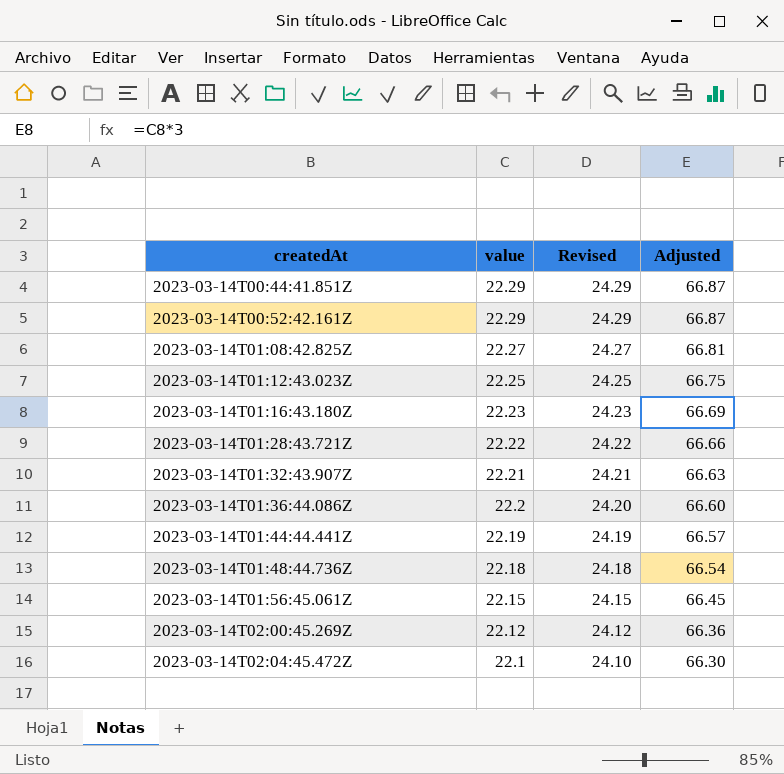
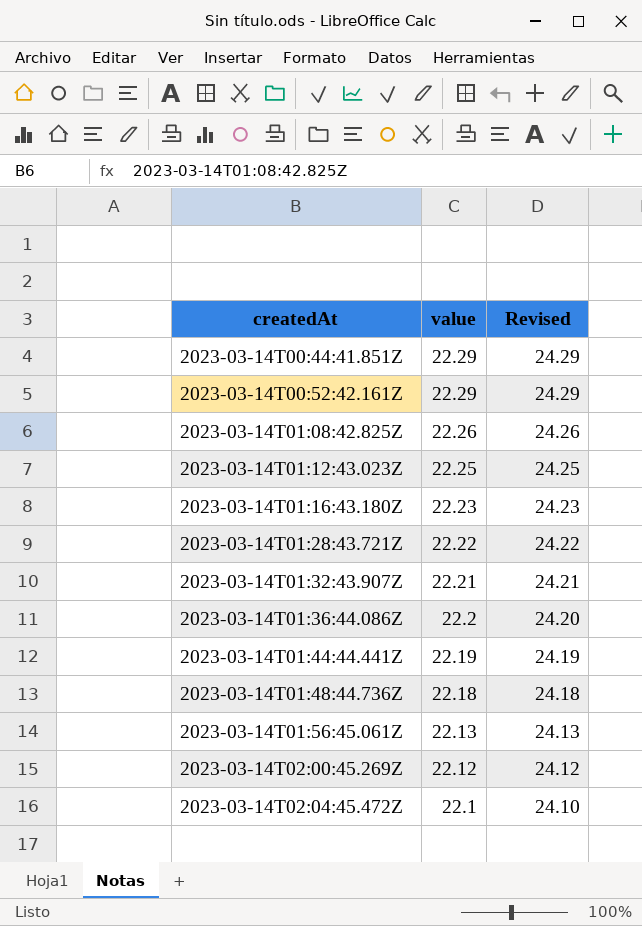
column Adjusted | formula: [value] * 3 -> none
2023-03-14T01:08:42.825Z | value: 22.27 -> 22.26
2023-03-14T01:08:42.825Z | Revised: 24.27 -> 24.26
2023-03-14T01:56:45.061Z | value: 22.15 -> 22.13
2023-03-14T01:56:45.061Z | Revised: 24.15 -> 24.13

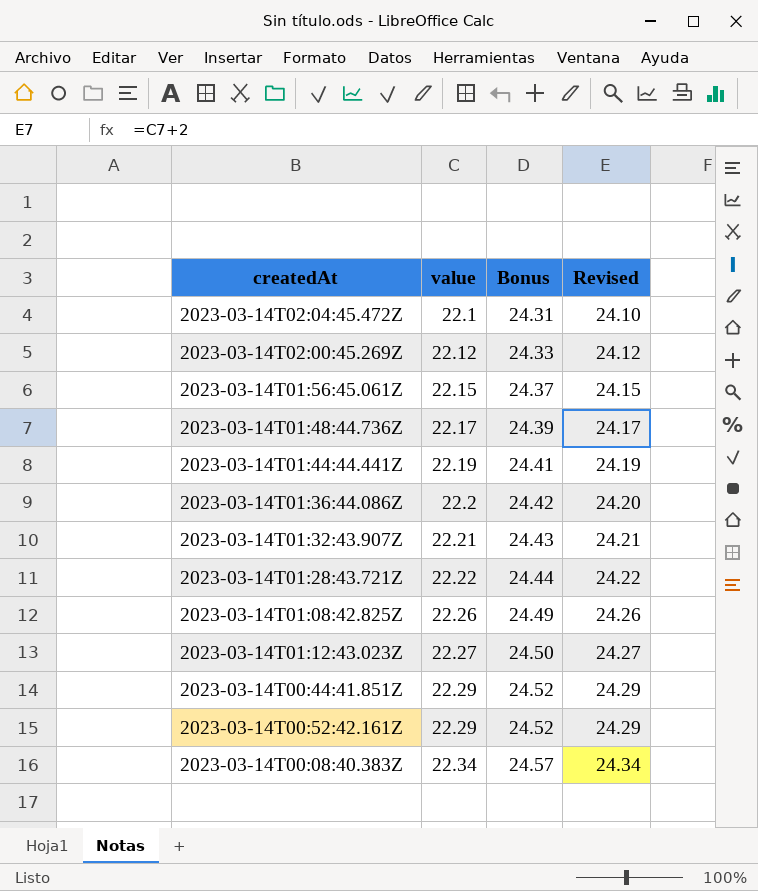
row order: createdAt ascending -> value ascending
column Bonus | formula: none -> [value] * 1.1
row 2023-03-14T01:16:43.180Z: 22.23 | 24.23 -> none
2023-03-14T01:56:45.061Z | value: 22.13 -> 22.15
2023-03-14T01:56:45.061Z | Revised: 24.13 -> 24.15
2023-03-14T01:48:44.736Z | value: 22.18 -> 22.17
2023-03-14T01:48:44.736Z | Revised: 24.18 -> 24.17
2023-03-14T01:12:43.023Z | value: 22.25 -> 22.27
2023-03-14T01:12:43.023Z | Revised: 24.25 -> 24.27
row 2023-03-14T00:08:40.383Z: none -> 22.34 | 24.57 | 24.34

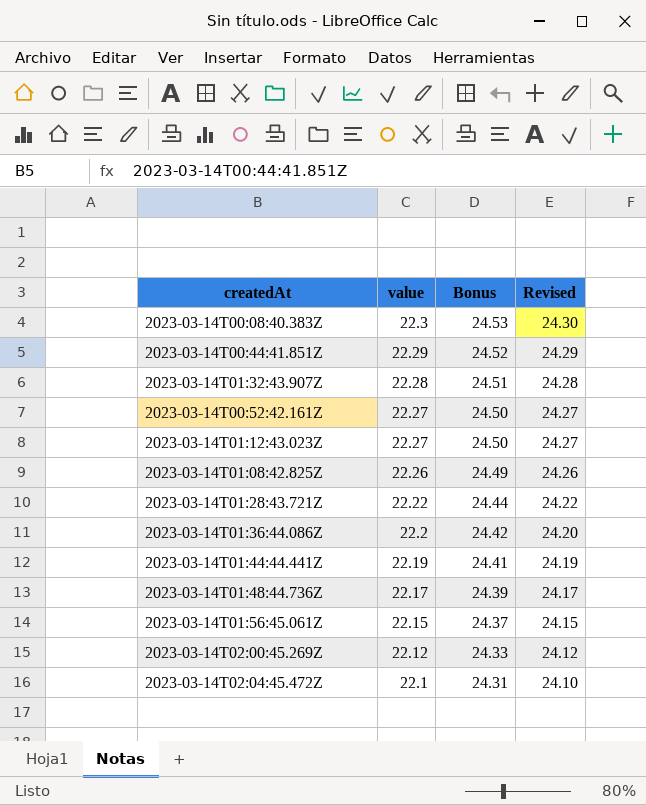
row order: value ascending -> value descending
2023-03-14T00:08:40.383Z | value: 22.34 -> 22.3
2023-03-14T00:08:40.383Z | Bonus: 24.57 -> 24.53
2023-03-14T00:08:40.383Z | Revised: 24.34 -> 24.30
2023-03-14T01:32:43.907Z | value: 22.21 -> 22.28
2023-03-14T01:32:43.907Z | Bonus: 24.43 -> 24.51
2023-03-14T01:32:43.907Z | Revised: 24.21 -> 24.28
2023-03-14T00:52:42.161Z | value: 22.29 -> 22.27
2023-03-14T00:52:42.161Z | Bonus: 24.52 -> 24.50
2023-03-14T00:52:42.161Z | Revised: 24.29 -> 24.27

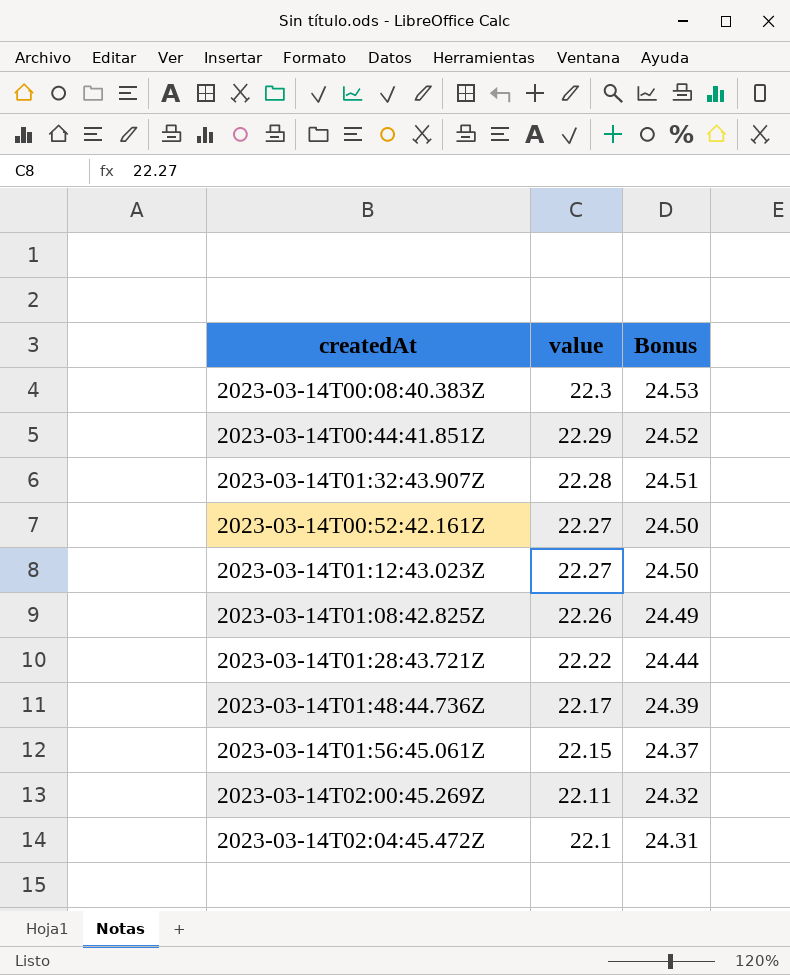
column Revised | formula: [value] + 2 -> none
row 2023-03-14T01:36:44.086Z: 22.2 | 24.42 | 24.20 -> none
row 2023-03-14T01:44:44.441Z: 22.19 | 24.41 | 24.19 -> none
2023-03-14T02:00:45.269Z | value: 22.12 -> 22.11
2023-03-14T02:00:45.269Z | Bonus: 24.33 -> 24.32

